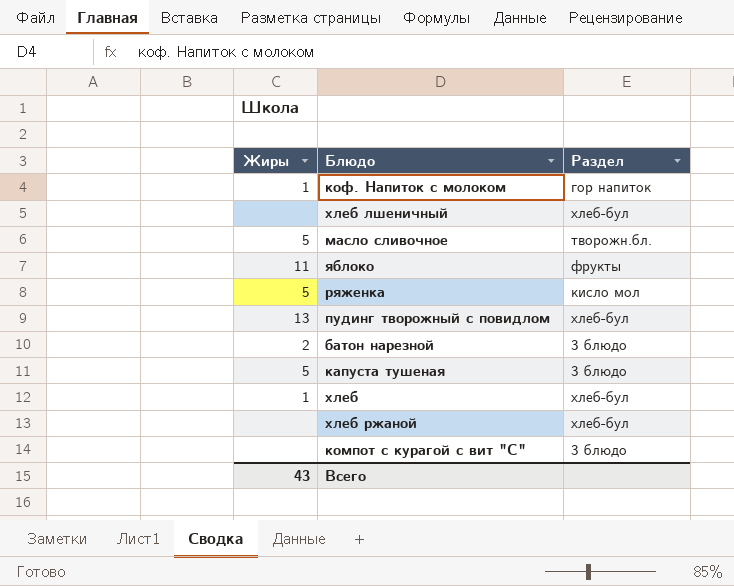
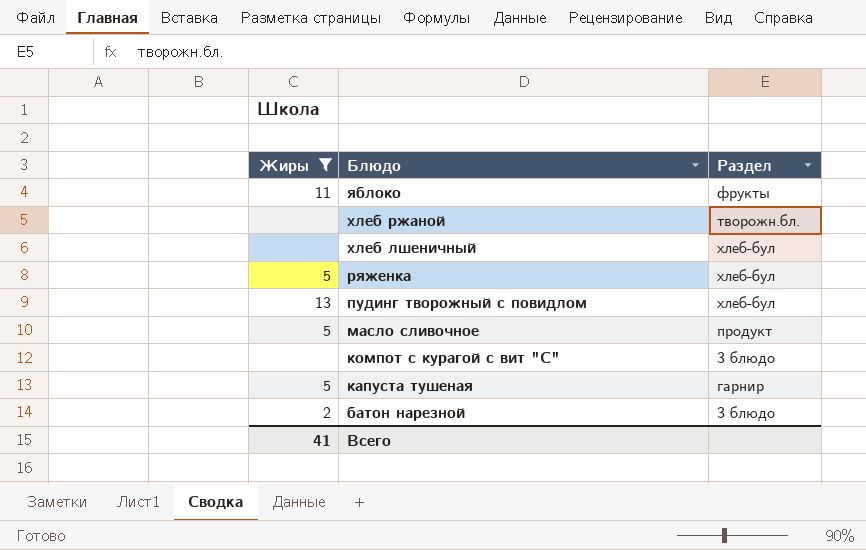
filter: none -> Жиры != 1
row order: none -> Блюдо descending
хлеб ржаной | Раздел: хлеб-бул -> творожн.бл.
ряженка | Раздел: кисло мол -> хлеб-бул
масло сливочное | Раздел: творожн.бл. -> продукт
капуста тушеная | Раздел: 3 блюдо -> гарнир
Всего | Жиры: 43 -> 41

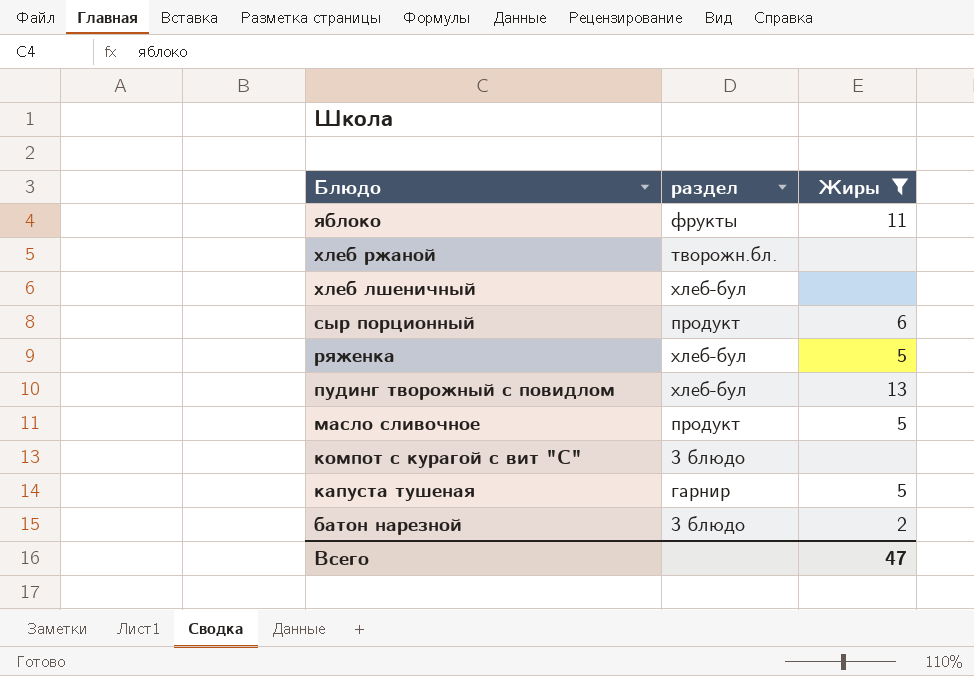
column name: Раздел -> раздел
column Жиры | position: 1 -> 3
row сыр порционный: none -> продукт | 6
Всего | Жиры: 41 -> 47

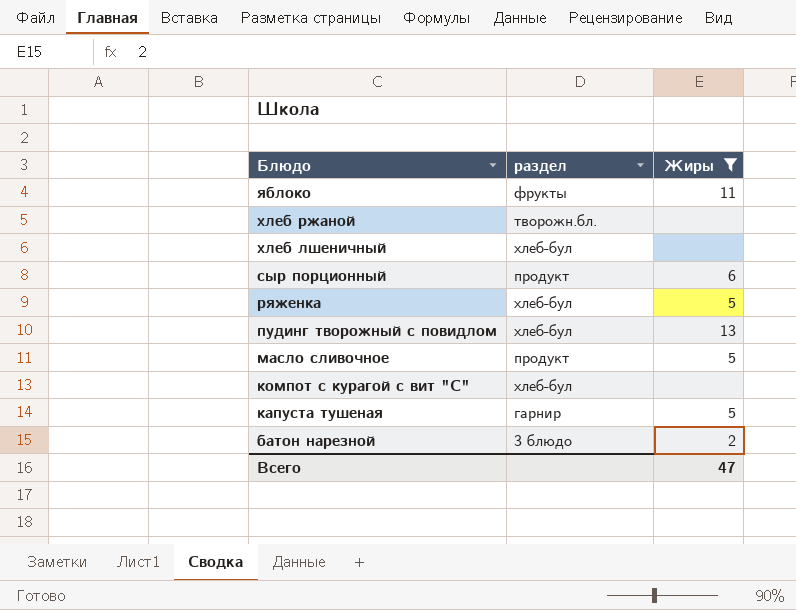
компот с курагой с вит "С" | раздел: 3 блюдо -> хлеб-бул

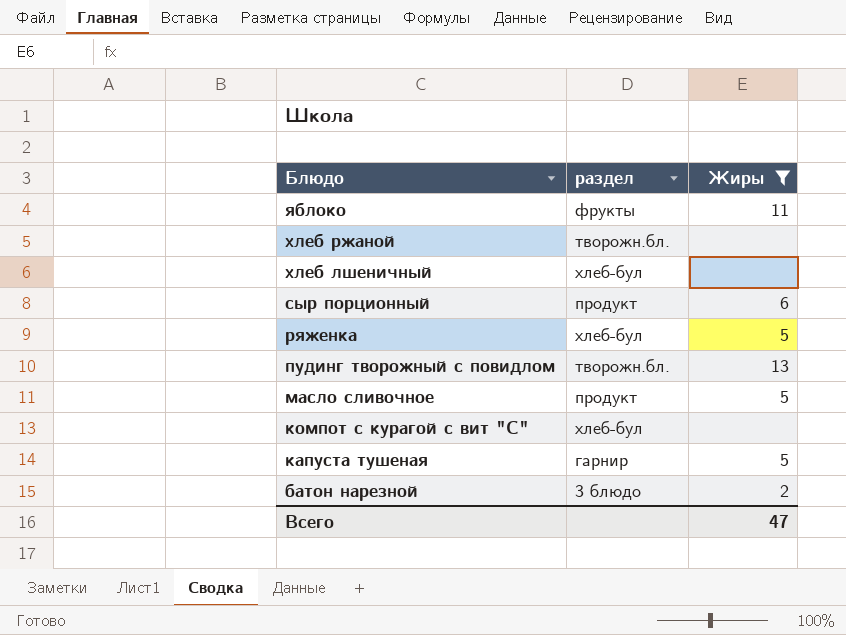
пудинг творожный с повидлом | раздел: хлеб-бул -> творожн.бл.

